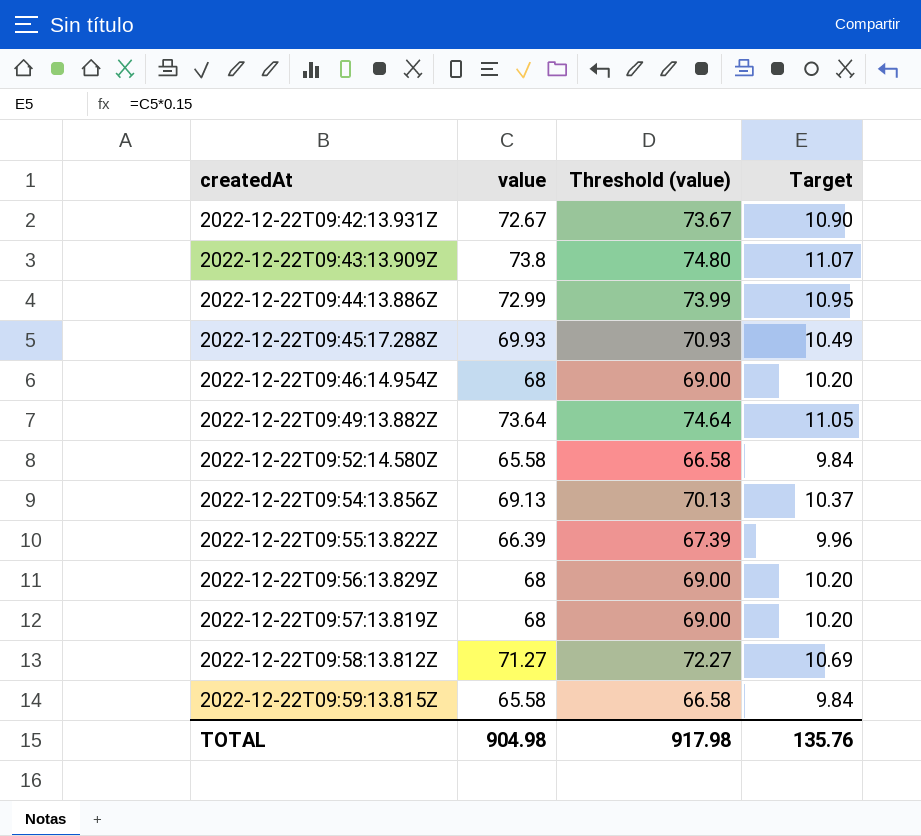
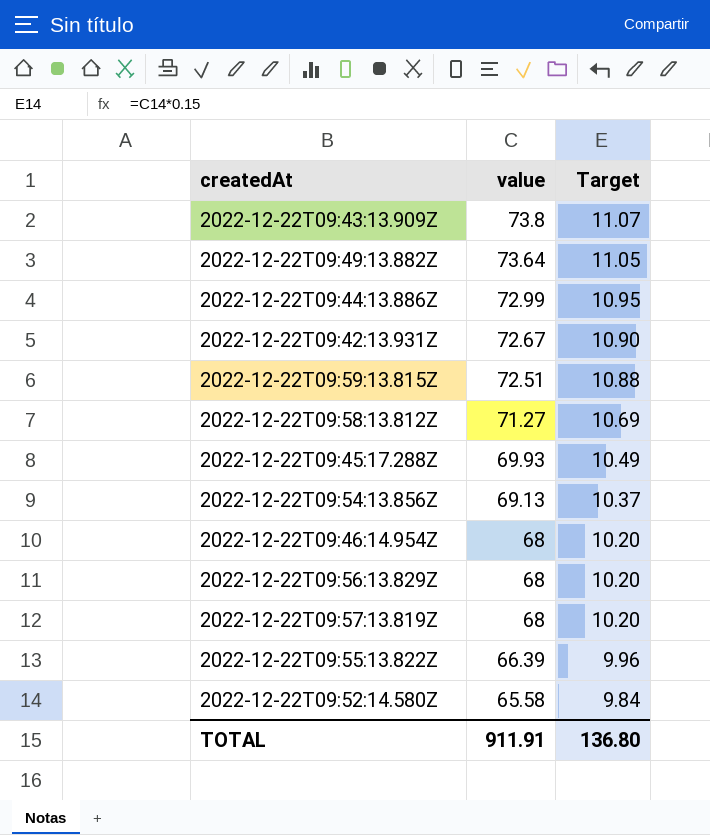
row order: createdAt ascending -> value descending
column Threshold (value) | formula: [value] + 1 -> none
2022-12-22T09:59:13.815Z | value: 65.58 -> 72.51
2022-12-22T09:59:13.815Z | Target: 9.84 -> 10.88
TOTAL | value: 904.98 -> 911.91
TOTAL | Target: 135.76 -> 136.80

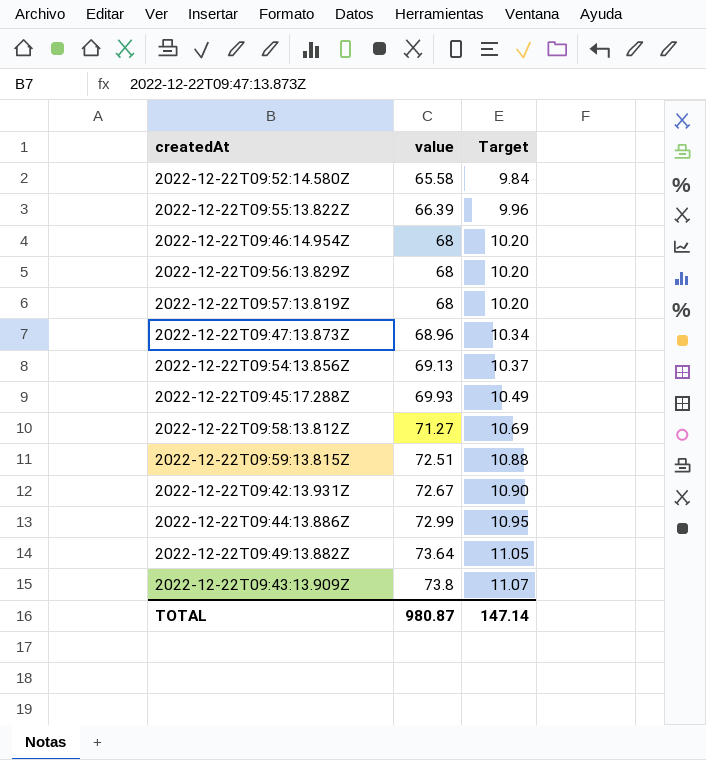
row order: value descending -> value ascending
row 2022-12-22T09:47:13.873Z: none -> 68.96 | 10.34
TOTAL | value: 911.91 -> 980.87
TOTAL | Target: 136.80 -> 147.14

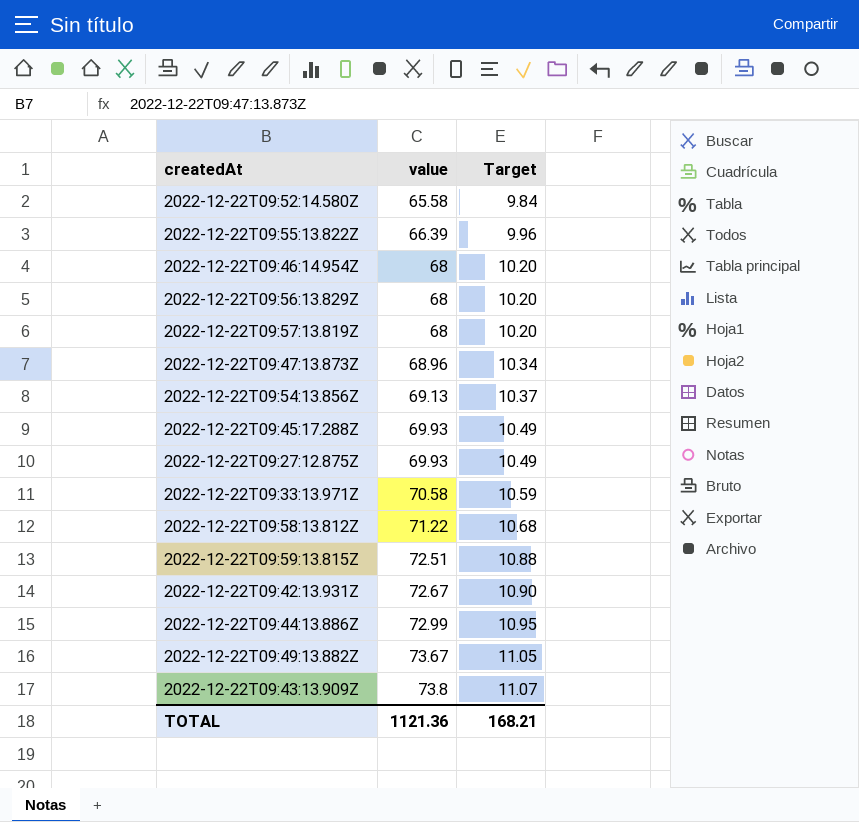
row 2022-12-22T09:27:12.875Z: none -> 69.93 | 10.49
row 2022-12-22T09:33:13.971Z: none -> 70.58 | 10.59
2022-12-22T09:58:13.812Z | value: 71.27 -> 71.22
2022-12-22T09:58:13.812Z | Target: 10.69 -> 10.68
2022-12-22T09:49:13.882Z | value: 73.64 -> 73.67
TOTAL | value: 980.87 -> 1121.36
TOTAL | Target: 147.14 -> 168.21

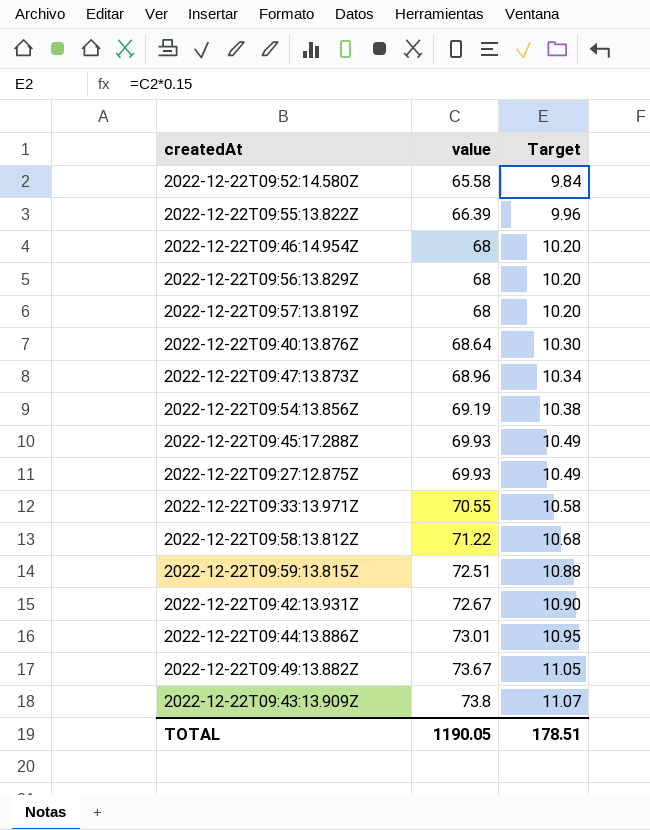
row 2022-12-22T09:40:13.876Z: none -> 68.64 | 10.30
2022-12-22T09:54:13.856Z | value: 69.13 -> 69.19
2022-12-22T09:54:13.856Z | Target: 10.37 -> 10.38
2022-12-22T09:33:13.971Z | value: 70.58 -> 70.55
2022-12-22T09:33:13.971Z | Target: 10.59 -> 10.58
2022-12-22T09:44:13.886Z | value: 72.99 -> 73.01
TOTAL | value: 1121.36 -> 1190.05
TOTAL | Target: 168.21 -> 178.51

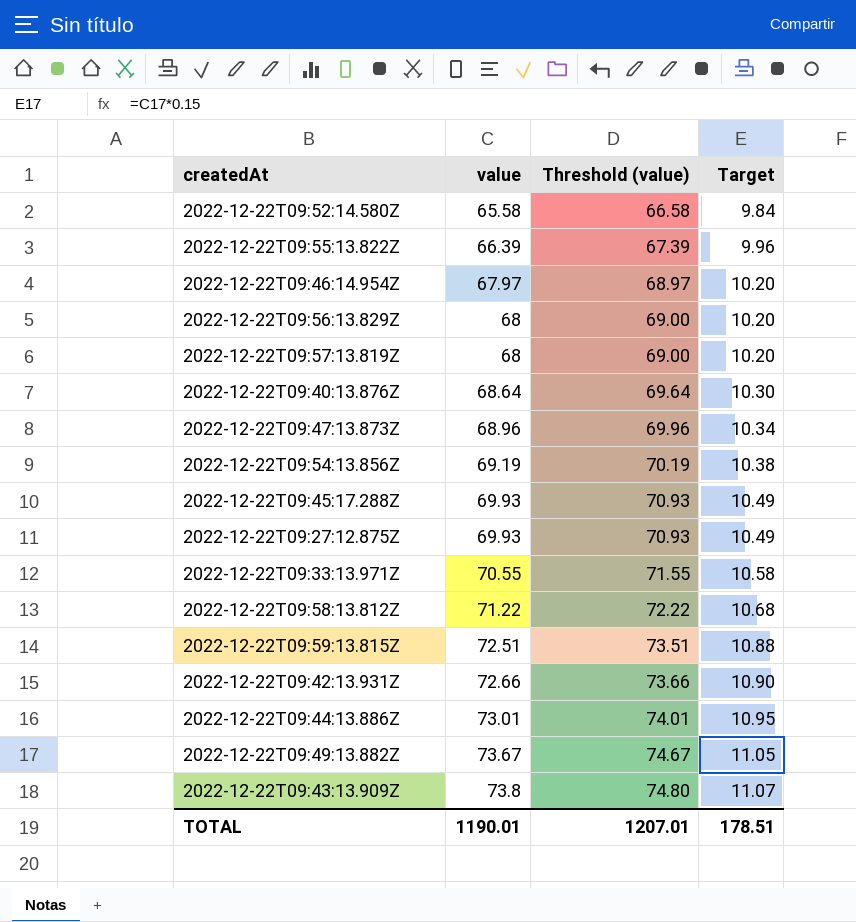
column Threshold (value) | formula: none -> [value] + 1
2022-12-22T09:46:14.954Z | value: 68 -> 67.97
2022-12-22T09:42:13.931Z | value: 72.67 -> 72.66
TOTAL | value: 1190.05 -> 1190.01

